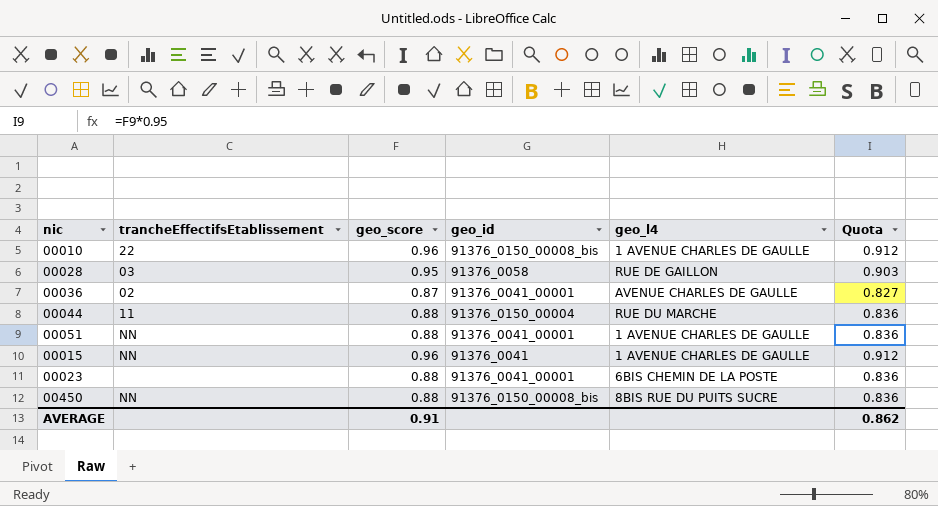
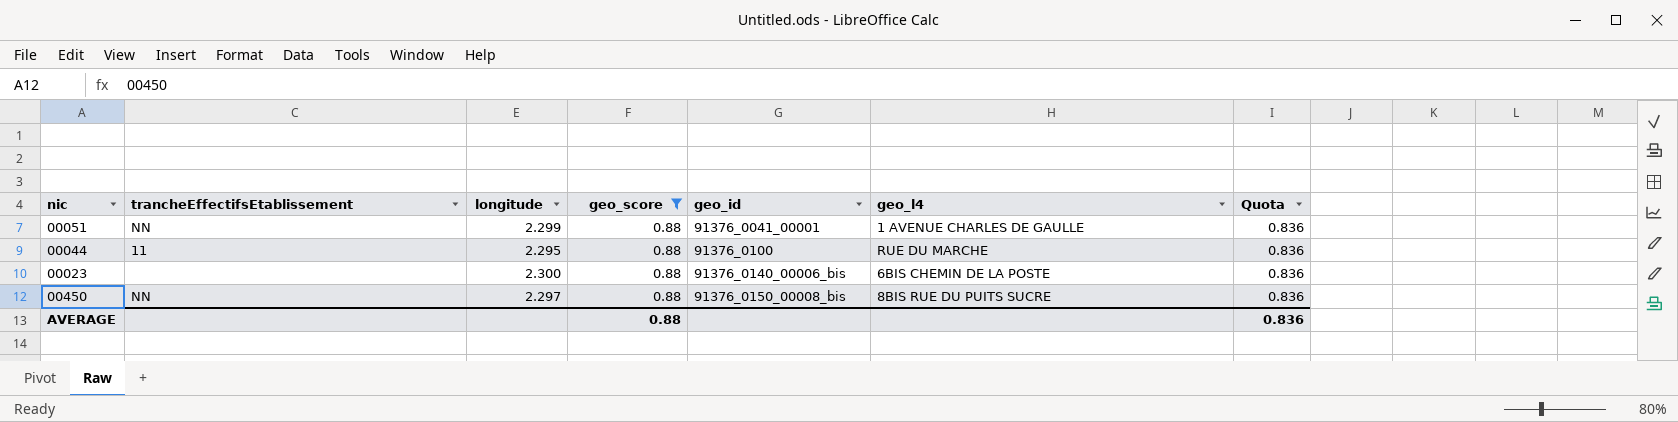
filter: none -> geo_score = 0.88
row order: none -> geo_id ascending
column longitude | position: none -> 3
00044 | geo_id: 91376_0150_00004 -> 91376_0100
00023 | geo_id: 91376_0041_00001 -> 91376_0140_00006_bis
AVERAGE | geo_score: 0.91 -> 0.88
AVERAGE | Quota: 0.862 -> 0.836

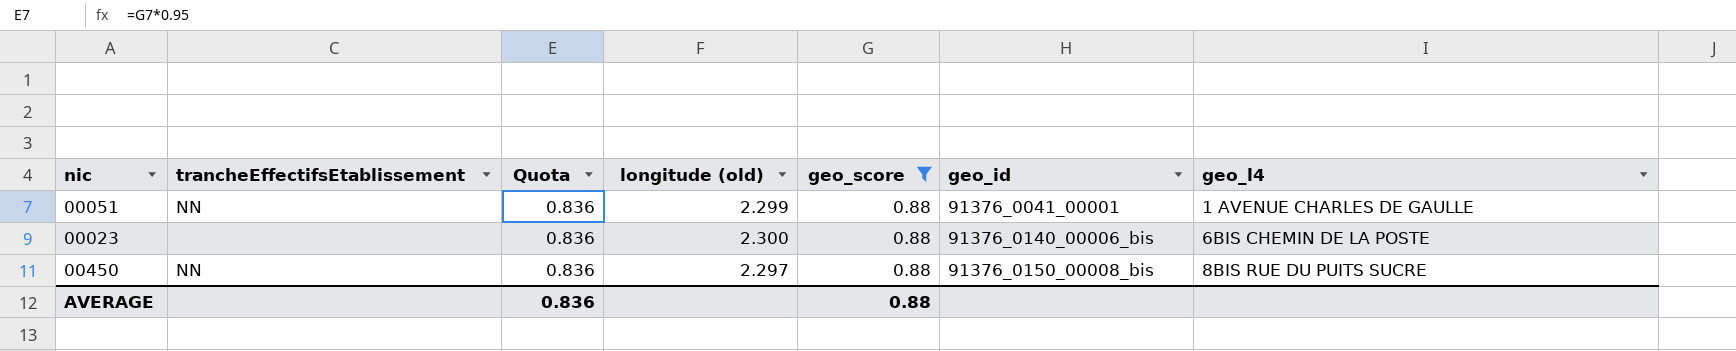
column Quota | position: 7 -> 3
column name: longitude -> longitude (old)
row 00044: 11 | 2.295 | 0.88 | 91376_0100 | RUE DU MARCHE | 0.836 -> none

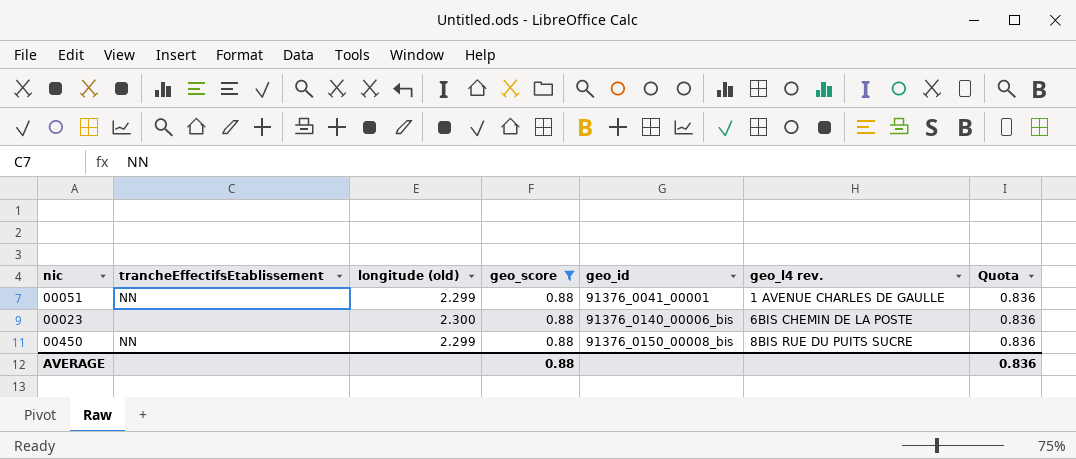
column name: geo_l4 -> geo_l4 rev.
column Quota | position: 3 -> 7
00450 | longitude (old): 2.297 -> 2.299

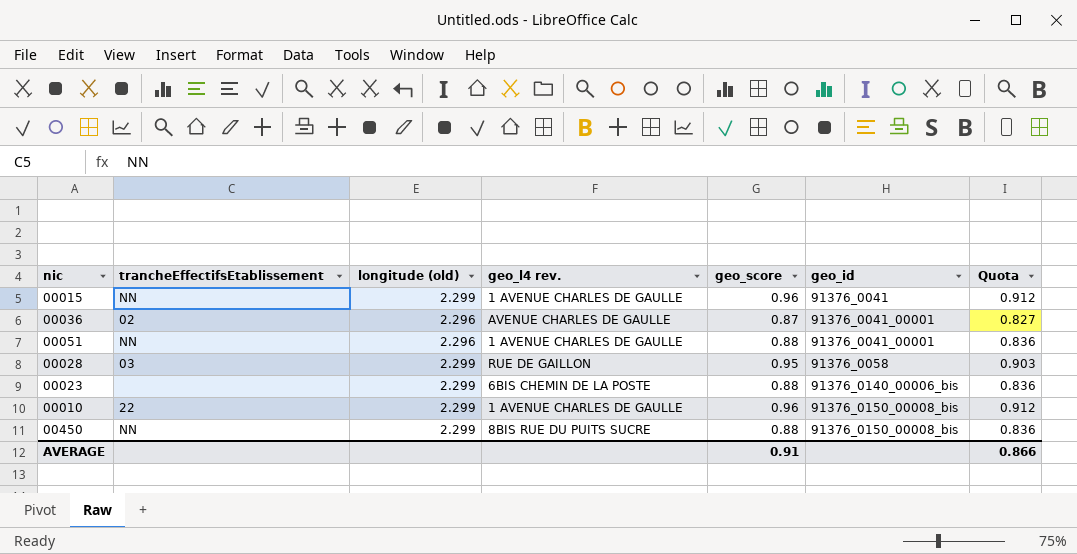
filter: geo_score = 0.88 -> none
column geo_l4 rev. | position: 6 -> 4
00051 | longitude (old): 2.299 -> 2.296
00023 | longitude (old): 2.300 -> 2.299
AVERAGE | geo_score: 0.88 -> 0.91
AVERAGE | Quota: 0.836 -> 0.866

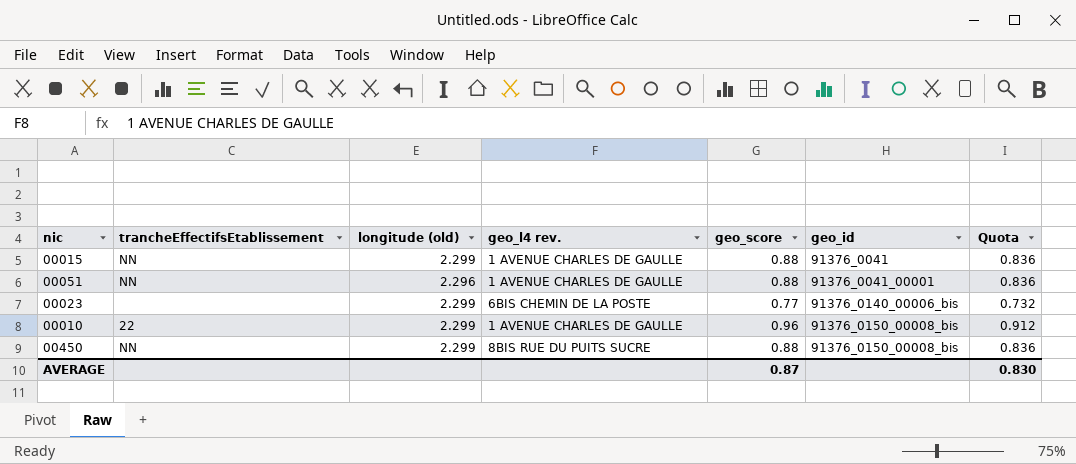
row 00036: 02 | 2.296 | AVENUE CHARLES DE GAULLE | 0.87 | 91376_0041_00001 | 0.827 -> none
row 00028: 03 | 2.299 | RUE DE GAILLON | 0.95 | 91376_0058 | 0.903 -> none
00015 | geo_score: 0.96 -> 0.88
00015 | Quota: 0.912 -> 0.836
00023 | geo_score: 0.88 -> 0.77
00023 | Quota: 0.836 -> 0.732
AVERAGE | geo_score: 0.91 -> 0.87
AVERAGE | Quota: 0.866 -> 0.830

